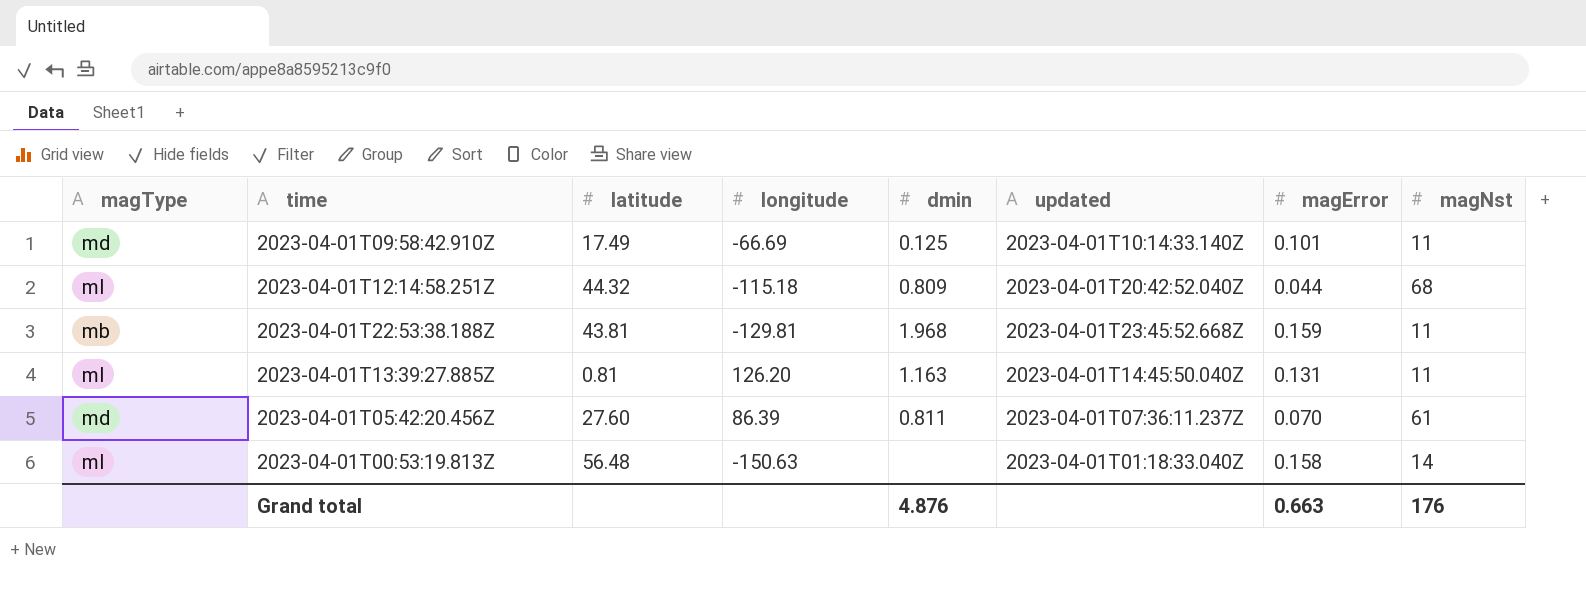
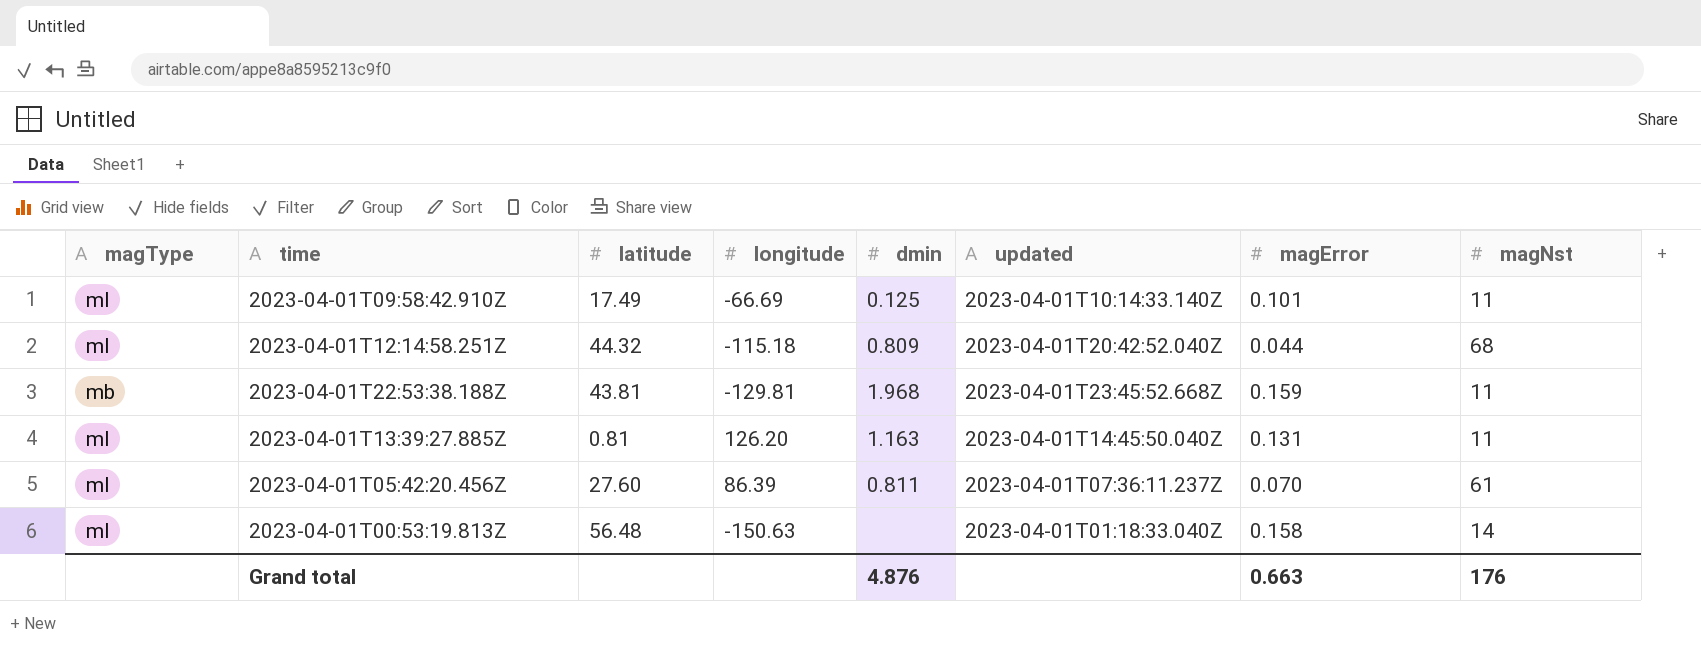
2023-04-01T09:58:42.910Z | magType: md -> ml
2023-04-01T05:42:20.456Z | magType: md -> ml

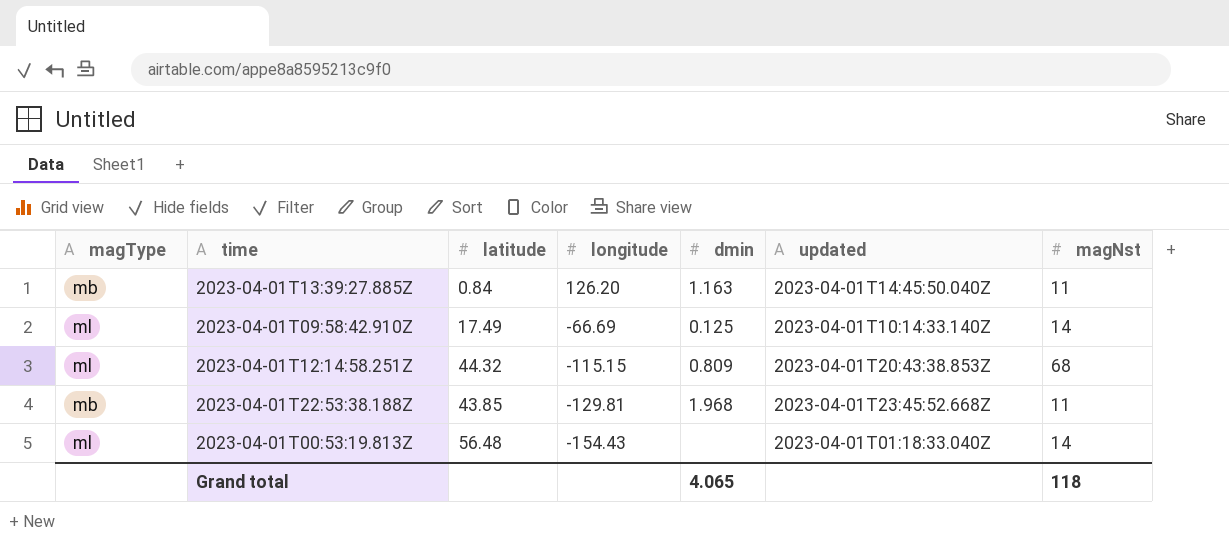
row order: none -> longitude descending
column magError | position: 7 -> none
row 2023-04-01T05:42:20.456Z: ml | 27.60 | 86.39 | 0.811 | 2023-04-01T07:36:11.237Z | 0.070 | 61 -> none
2023-04-01T13:39:27.885Z | magType: ml -> mb
2023-04-01T13:39:27.885Z | latitude: 0.81 -> 0.84
2023-04-01T09:58:42.910Z | magNst: 11 -> 14
2023-04-01T12:14:58.251Z | longitude: -115.18 -> -115.15
2023-04-01T12:14:58.251Z | updated: 2023-04-01T20:42:52.040Z -> 2023-04-01T20:43:38.853Z
2023-04-01T22:53:38.188Z | latitude: 43.81 -> 43.85
2023-04-01T00:53:19.813Z | longitude: -150.63 -> -154.43
Grand total | dmin: 4.876 -> 4.065
Grand total | magNst: 176 -> 118

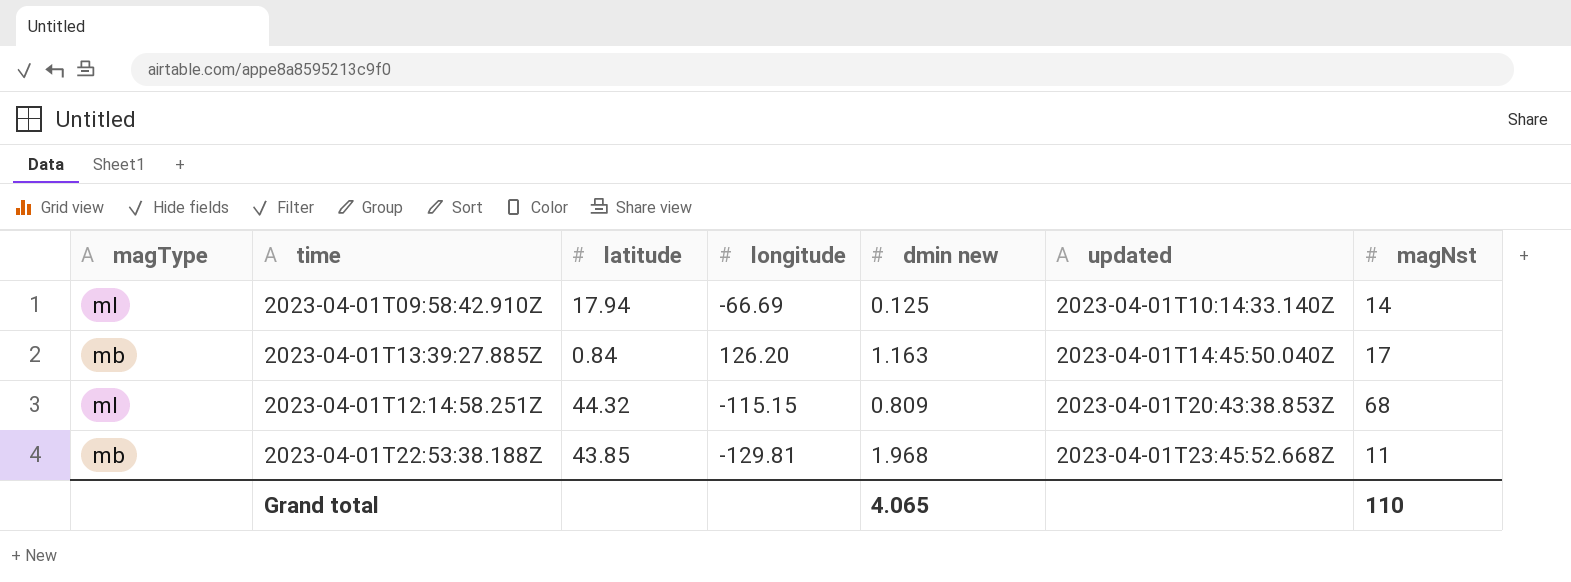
row order: longitude descending -> updated ascending
column name: dmin -> dmin new
row 2023-04-01T00:53:19.813Z: ml | 56.48 | -154.43 | none | 2023-04-01T01:18:33.040Z | 14 -> none
2023-04-01T09:58:42.910Z | latitude: 17.49 -> 17.94
2023-04-01T13:39:27.885Z | magNst: 11 -> 17
Grand total | magNst: 118 -> 110

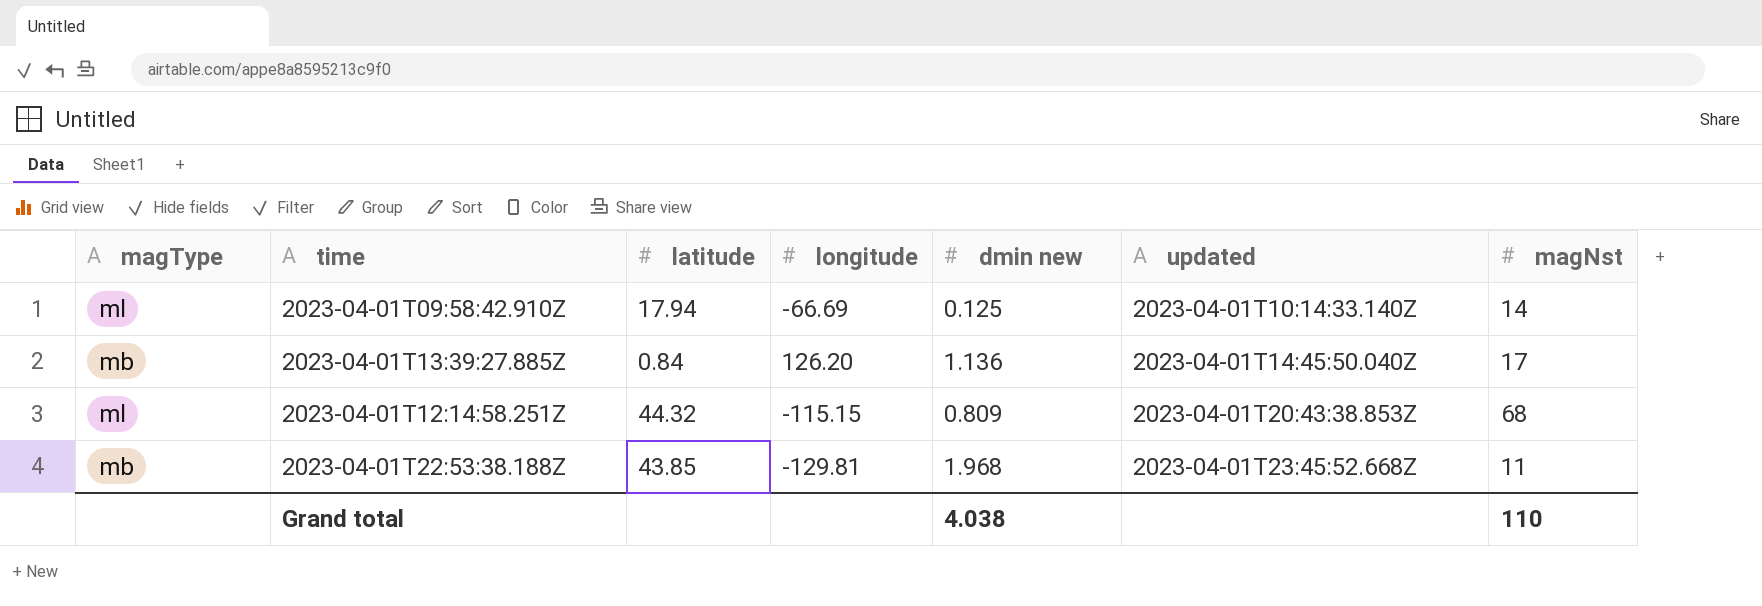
2023-04-01T13:39:27.885Z | dmin new: 1.163 -> 1.136
Grand total | dmin new: 4.065 -> 4.038

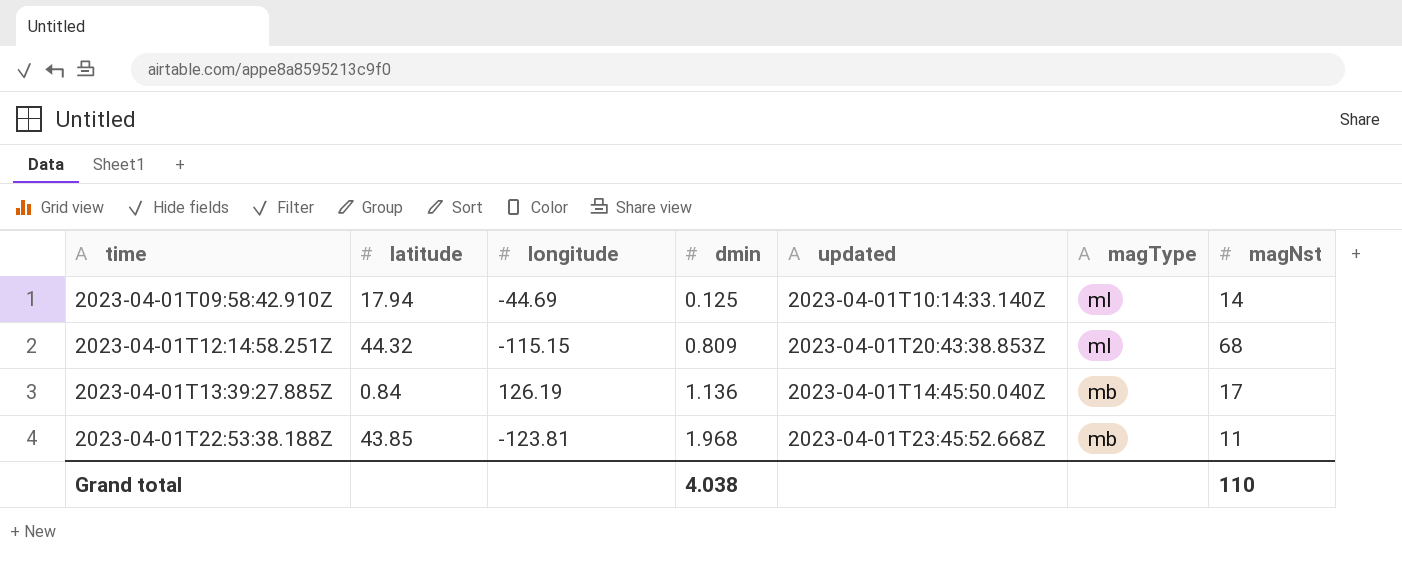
row order: updated ascending -> time ascending
column name: dmin new -> dmin
column magType | position: 1 -> 6
2023-04-01T09:58:42.910Z | longitude: -66.69 -> -44.69
2023-04-01T13:39:27.885Z | longitude: 126.20 -> 126.19
2023-04-01T22:53:38.188Z | longitude: -129.81 -> -123.81

